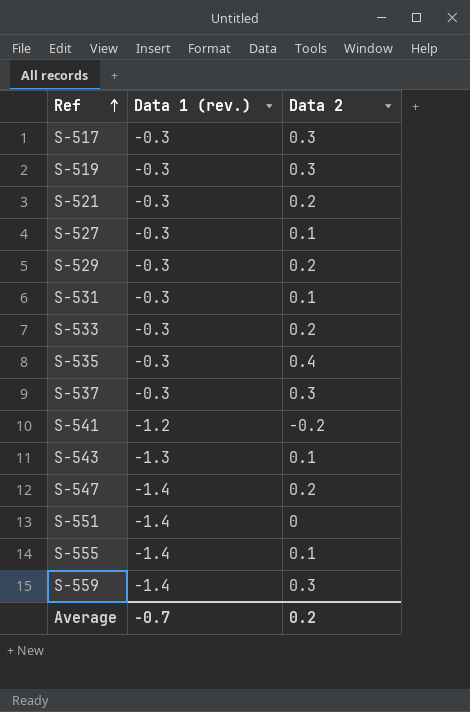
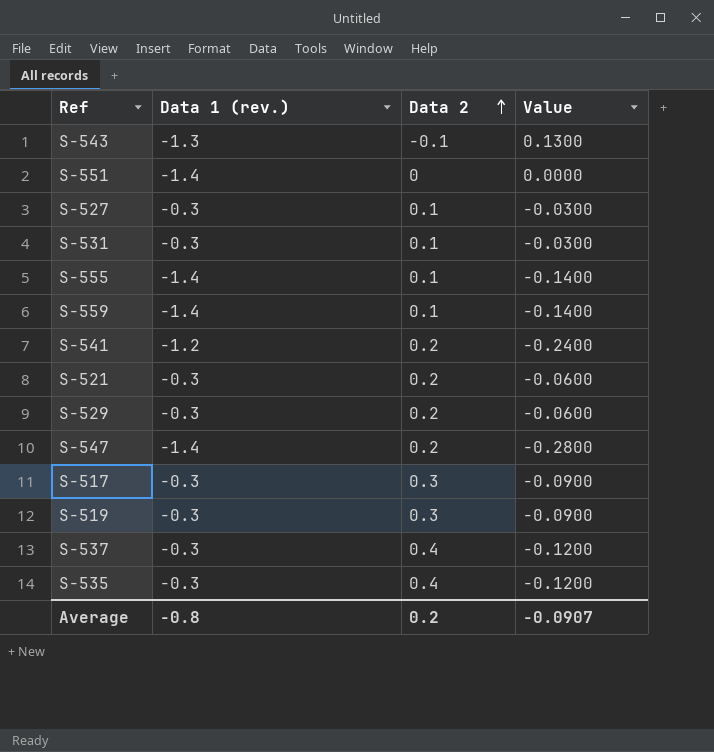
row order: Ref ascending -> Data 2 ascending
column Value | formula: none -> [Data 1 (rev.)] * [Data 2]
row S-533: -0.3 | 0.2 -> none
S-543 | Data 2: 0.1 -> -0.1
S-559 | Data 2: 0.3 -> 0.1
S-541 | Data 2: -0.2 -> 0.2
S-537 | Data 2: 0.3 -> 0.4
Average | Data 1 (rev.): -0.7 -> -0.8

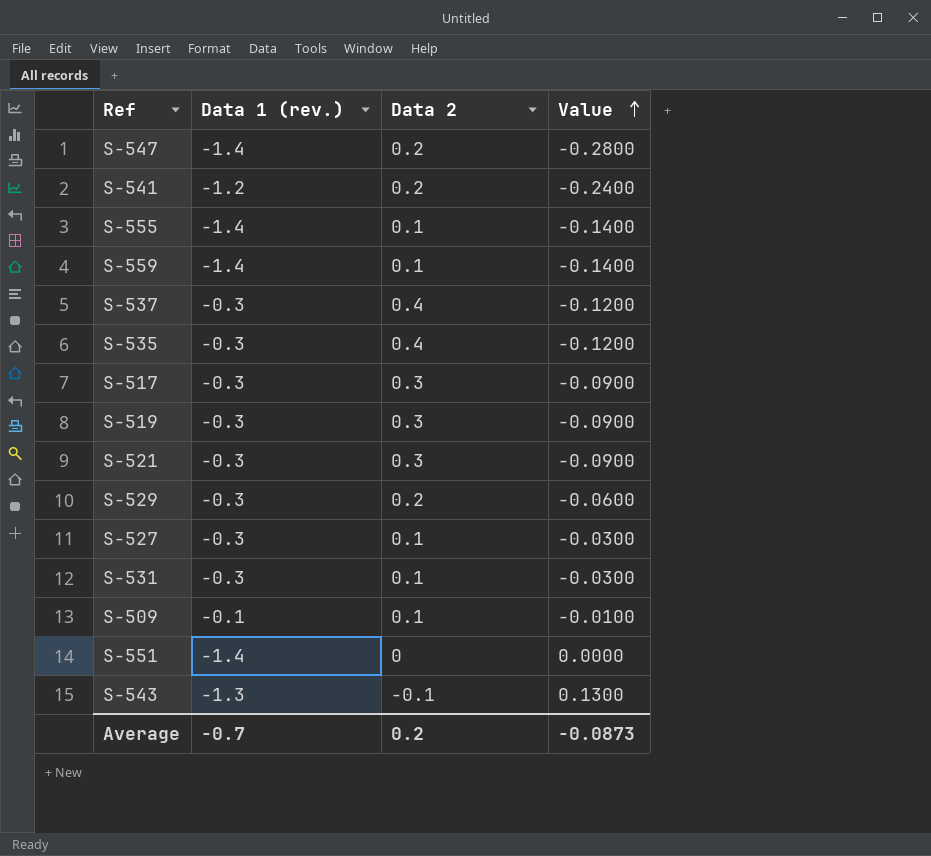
row order: Data 2 ascending -> Value ascending
S-521 | Data 2: 0.2 -> 0.3
S-521 | Value: -0.0600 -> -0.0900
row S-509: none -> -0.1 | 0.1 | -0.0100
Average | Data 1 (rev.): -0.8 -> -0.7
Average | Value: -0.0907 -> -0.0873

